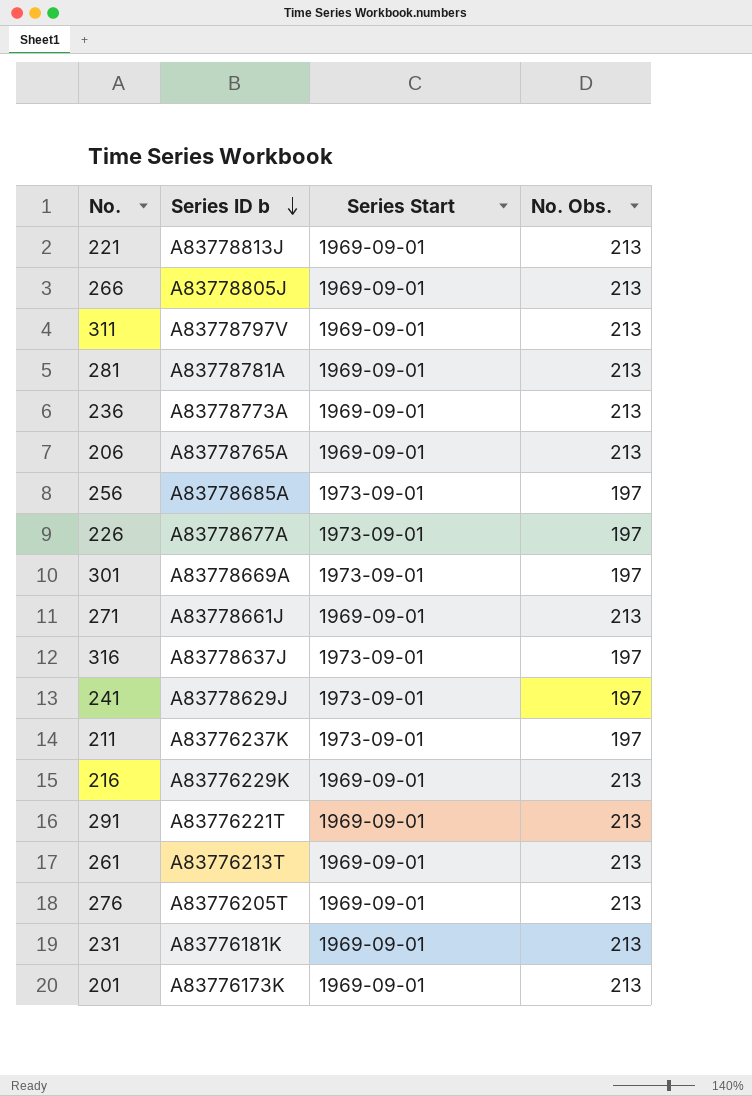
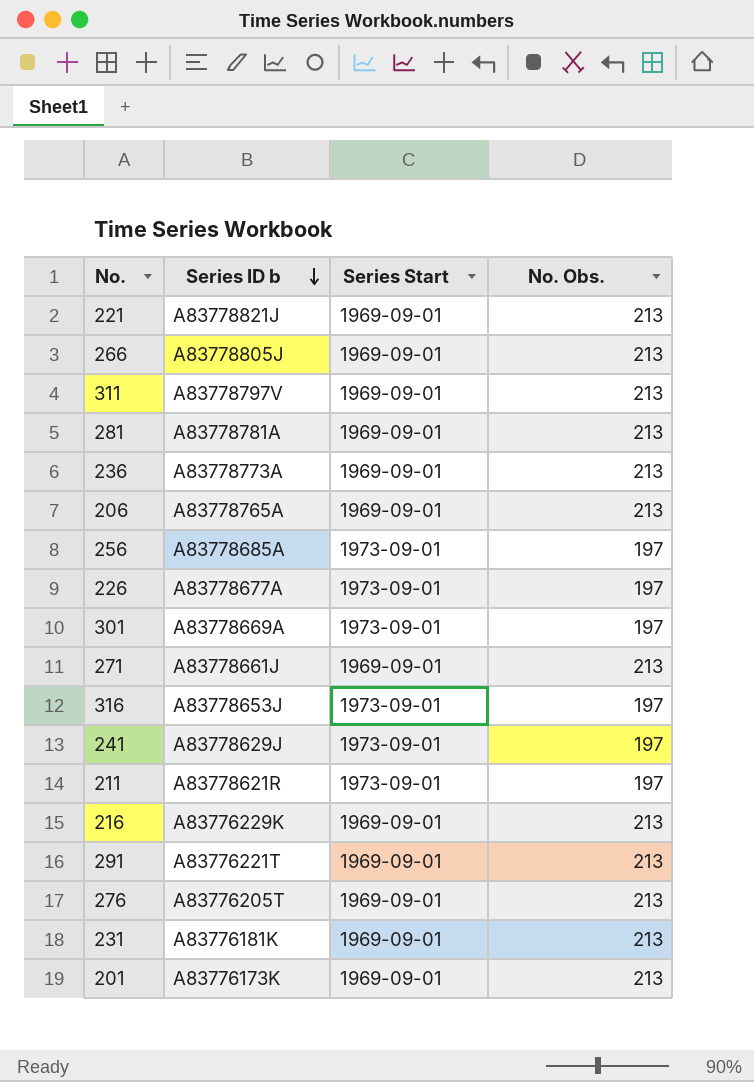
row 261: A83776213T | 1969-09-01 | 213 -> none
221 | Series ID b: A83778813J -> A83778821J
316 | Series ID b: A83778637J -> A83778653J
211 | Series ID b: A83776237K -> A83778621R

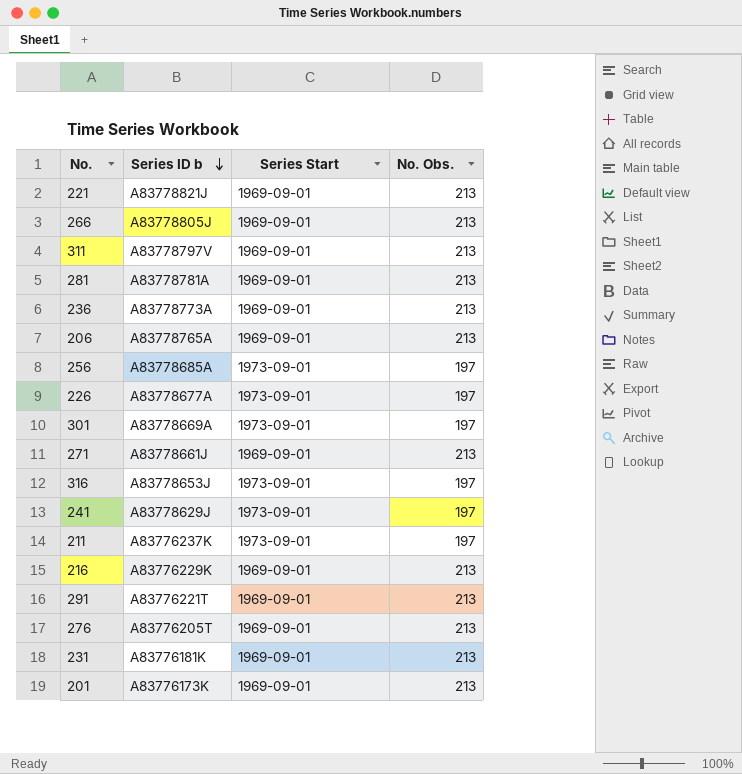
211 | Series ID b: A83778621R -> A83776237K

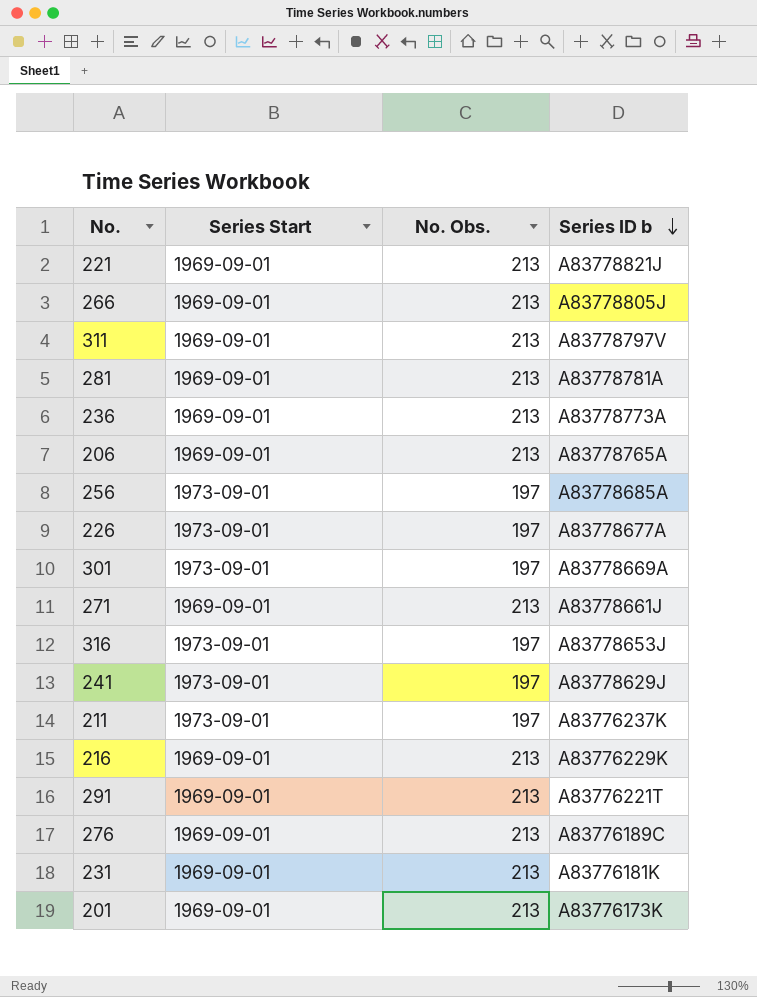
column Series ID b | position: 2 -> 4
276 | Series ID b: A83776205T -> A83776189C

